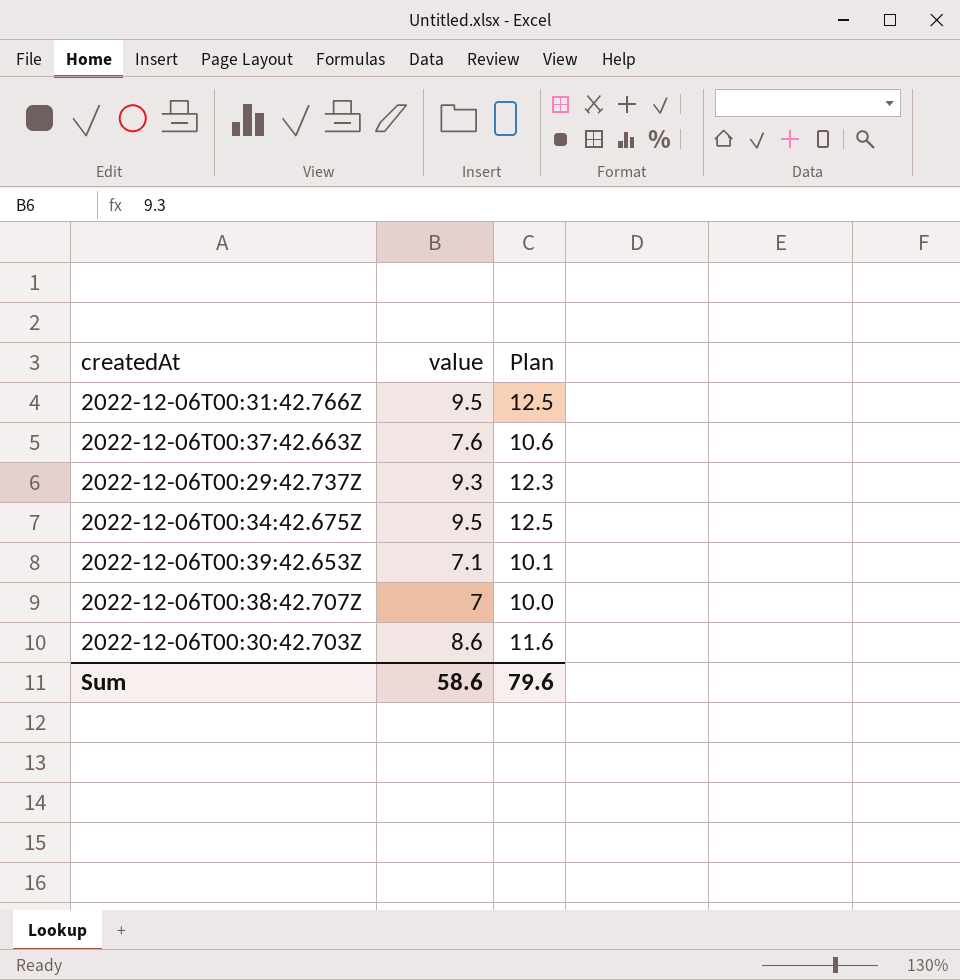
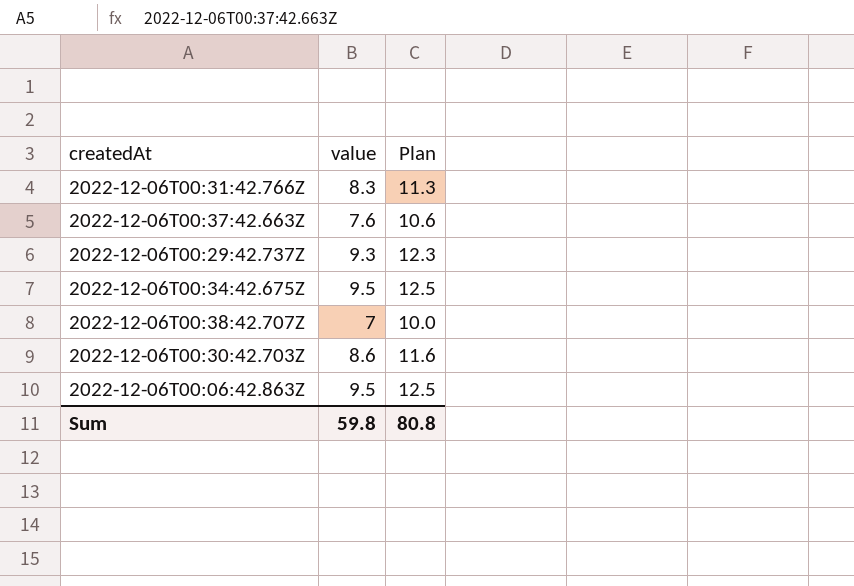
row 2022-12-06T00:39:42.653Z: 7.1 | 10.1 -> none
2022-12-06T00:31:42.766Z | value: 9.5 -> 8.3
2022-12-06T00:31:42.766Z | Plan: 12.5 -> 11.3
row 2022-12-06T00:06:42.863Z: none -> 9.5 | 12.5
Sum | value: 58.6 -> 59.8
Sum | Plan: 79.6 -> 80.8

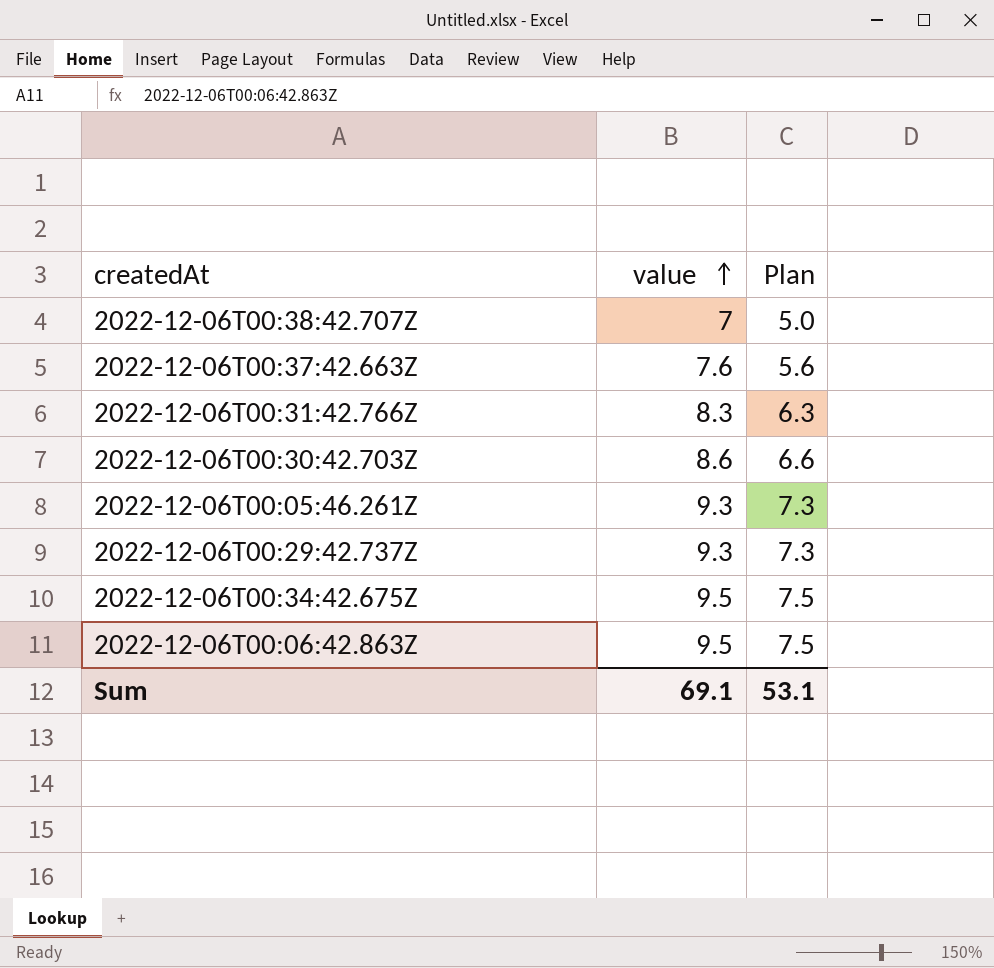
row order: none -> value ascending
column Plan | formula: [value] + 3 -> [value] - 2
row 2022-12-06T00:05:46.261Z: none -> 9.3 | 7.3
Sum | value: 59.8 -> 69.1
Sum | Plan: 80.8 -> 53.1

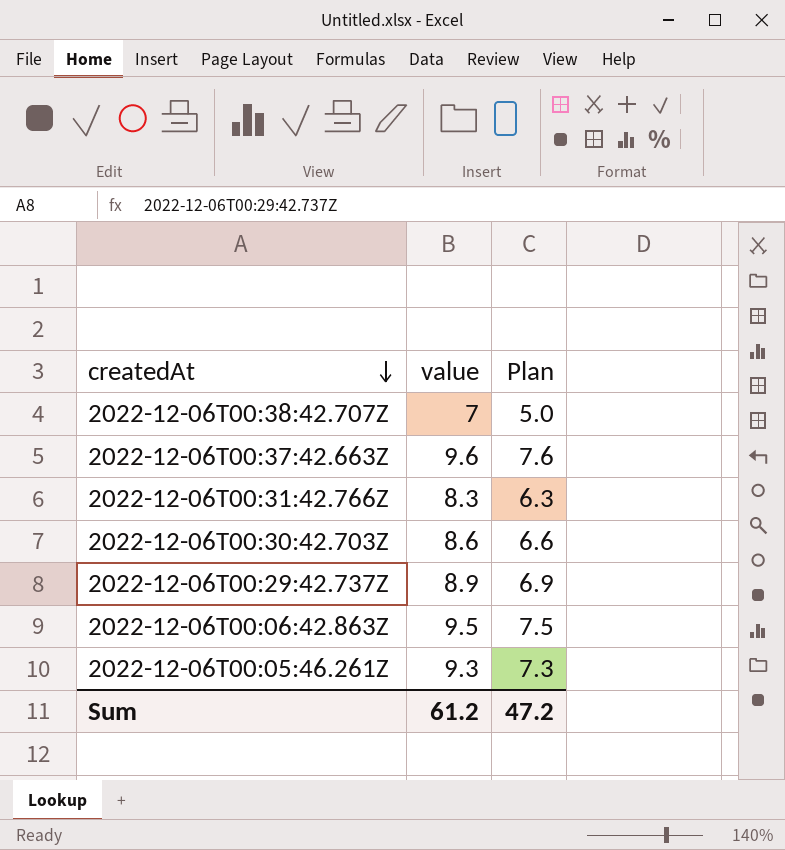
row order: value ascending -> createdAt descending
row 2022-12-06T00:34:42.675Z: 9.5 | 7.5 -> none
2022-12-06T00:37:42.663Z | value: 7.6 -> 9.6
2022-12-06T00:37:42.663Z | Plan: 5.6 -> 7.6
2022-12-06T00:29:42.737Z | value: 9.3 -> 8.9
2022-12-06T00:29:42.737Z | Plan: 7.3 -> 6.9
Sum | value: 69.1 -> 61.2
Sum | Plan: 53.1 -> 47.2

